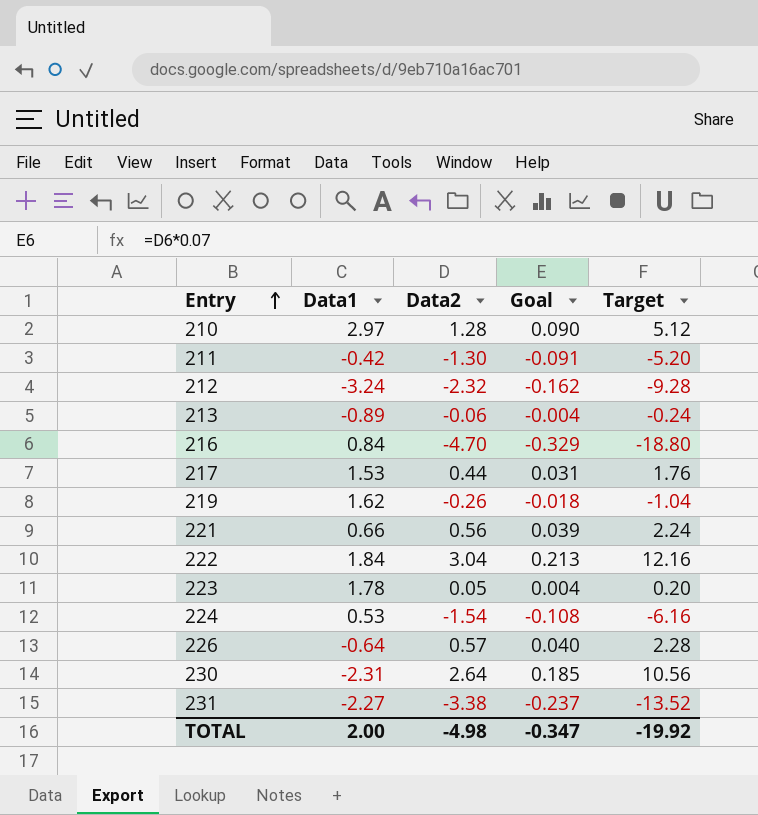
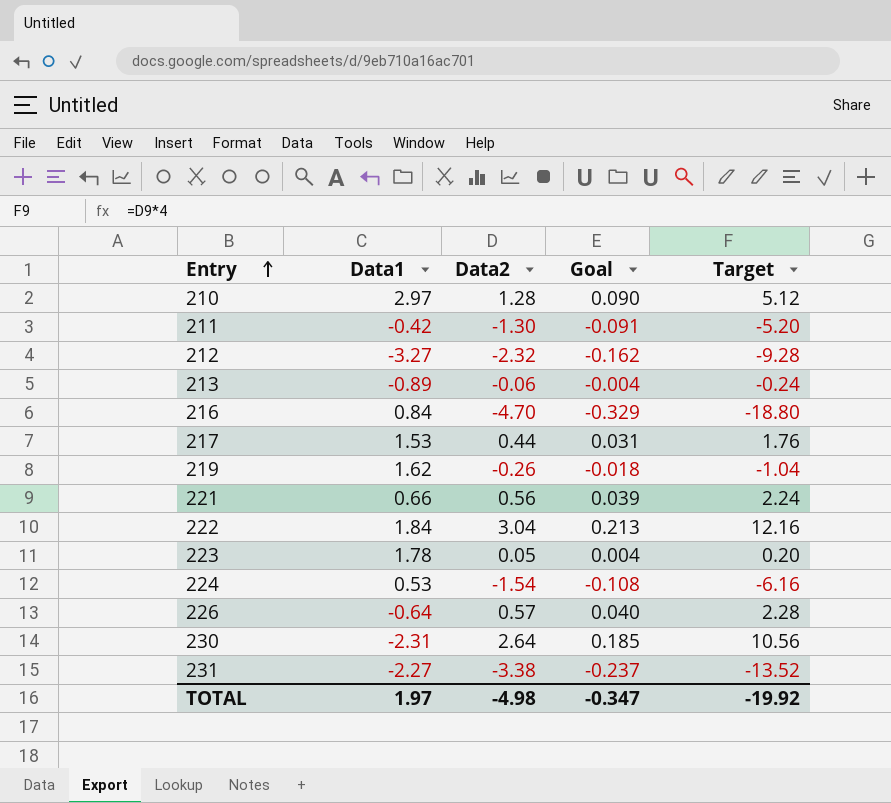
212 | Data1: -3.24 -> -3.27
TOTAL | Data1: 2.00 -> 1.97

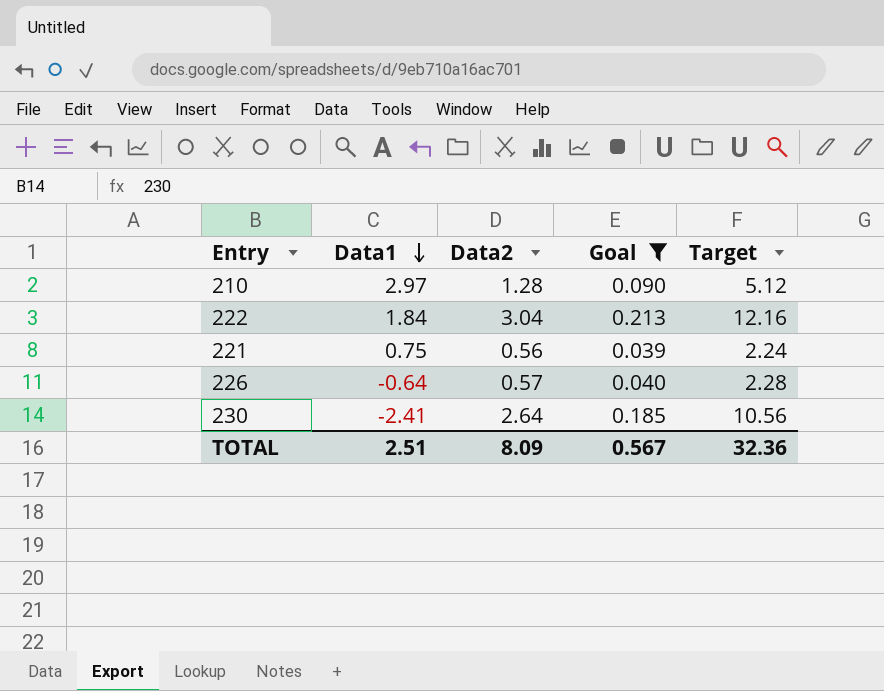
filter: none -> Goal >= 0.039
row order: Entry ascending -> Data1 descending
221 | Data1: 0.66 -> 0.75
230 | Data1: -2.31 -> -2.41
TOTAL | Data1: 1.97 -> 2.51
TOTAL | Data2: -4.98 -> 8.09
TOTAL | Goal: -0.347 -> 0.567
TOTAL | Target: -19.92 -> 32.36

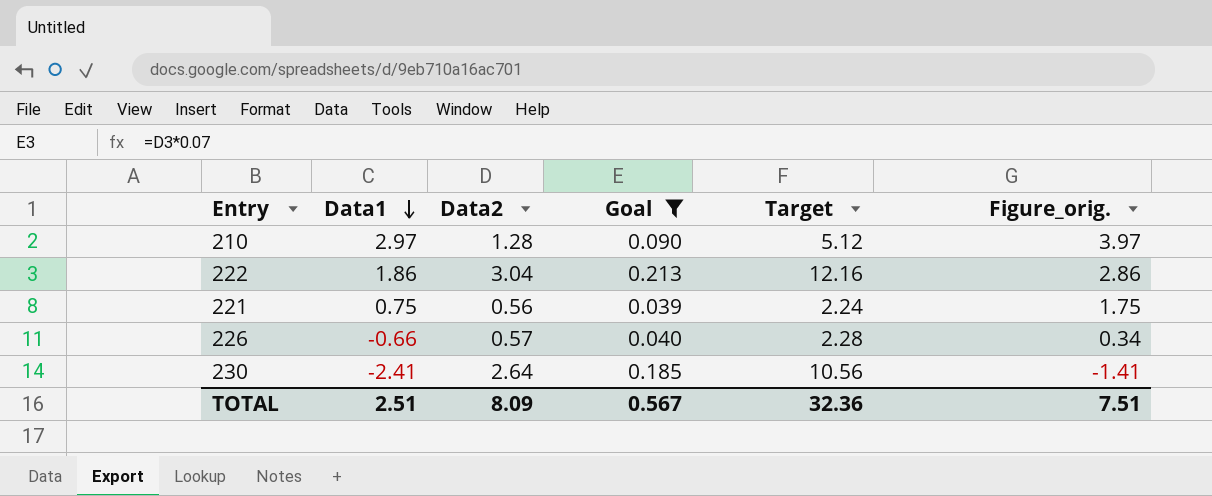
column Figure_orig. | formula: none -> [Data1] + 1
222 | Data1: 1.84 -> 1.86
226 | Data1: -0.64 -> -0.66

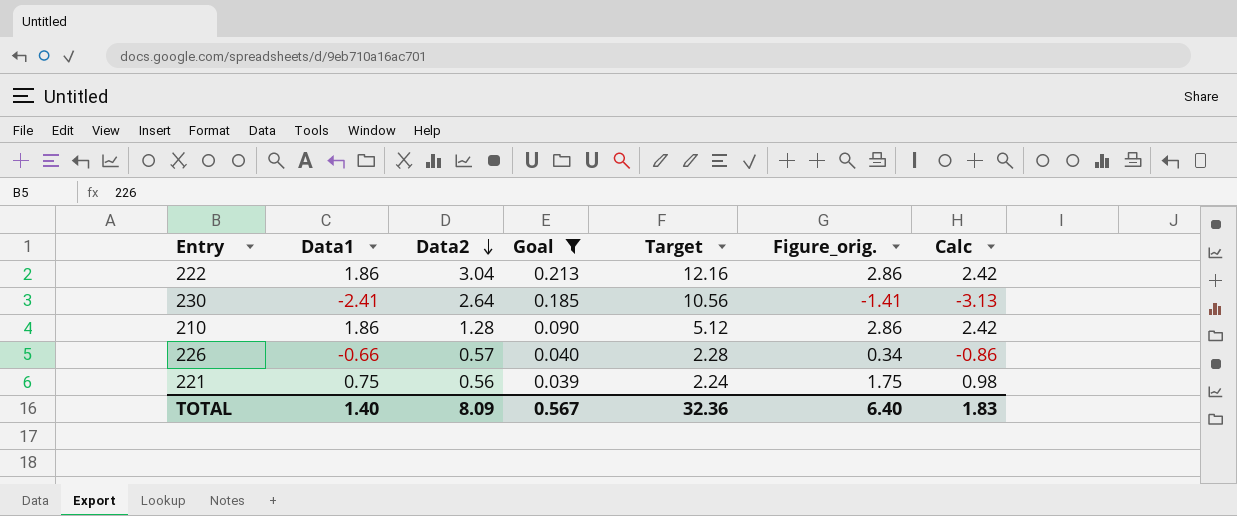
row order: Data1 descending -> Data2 descending
column Calc | formula: none -> [Data1] * 1.3
210 | Data1: 2.97 -> 1.86
210 | Figure_orig.: 3.97 -> 2.86
TOTAL | Data1: 2.51 -> 1.40
TOTAL | Figure_orig.: 7.51 -> 6.40

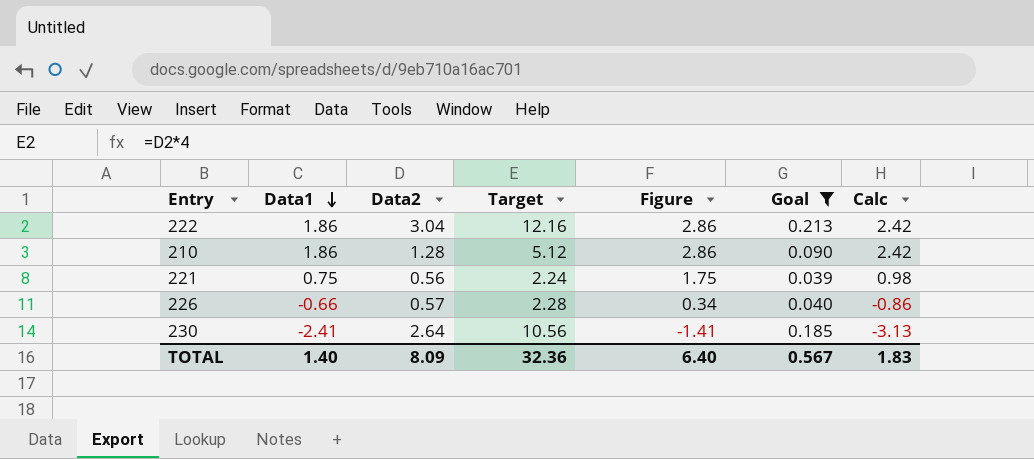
row order: Data2 descending -> Data1 descending
column name: Figure_orig. -> Figure
column Goal | position: 4 -> 6

